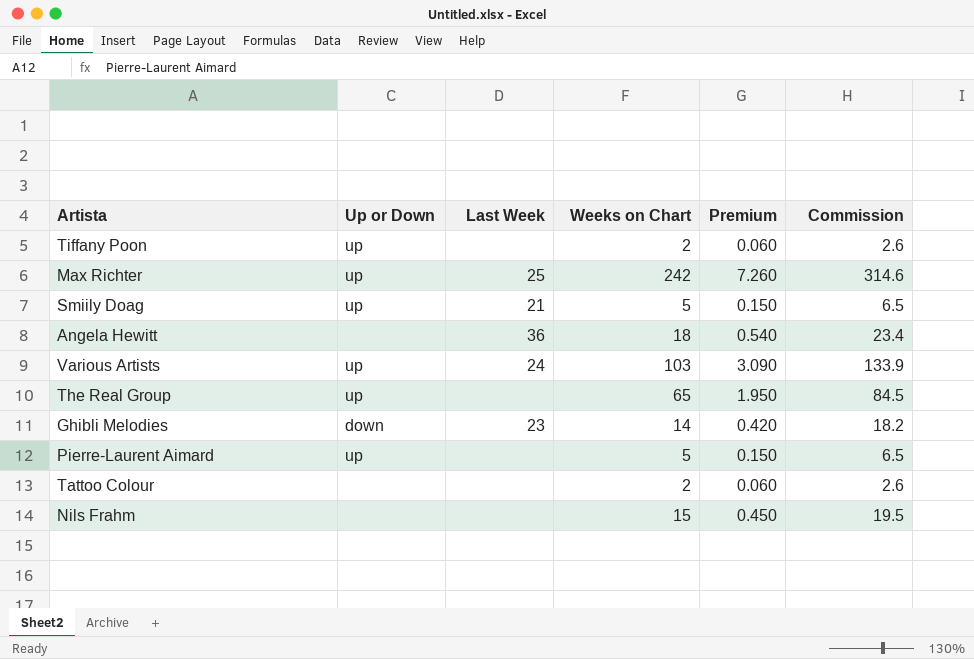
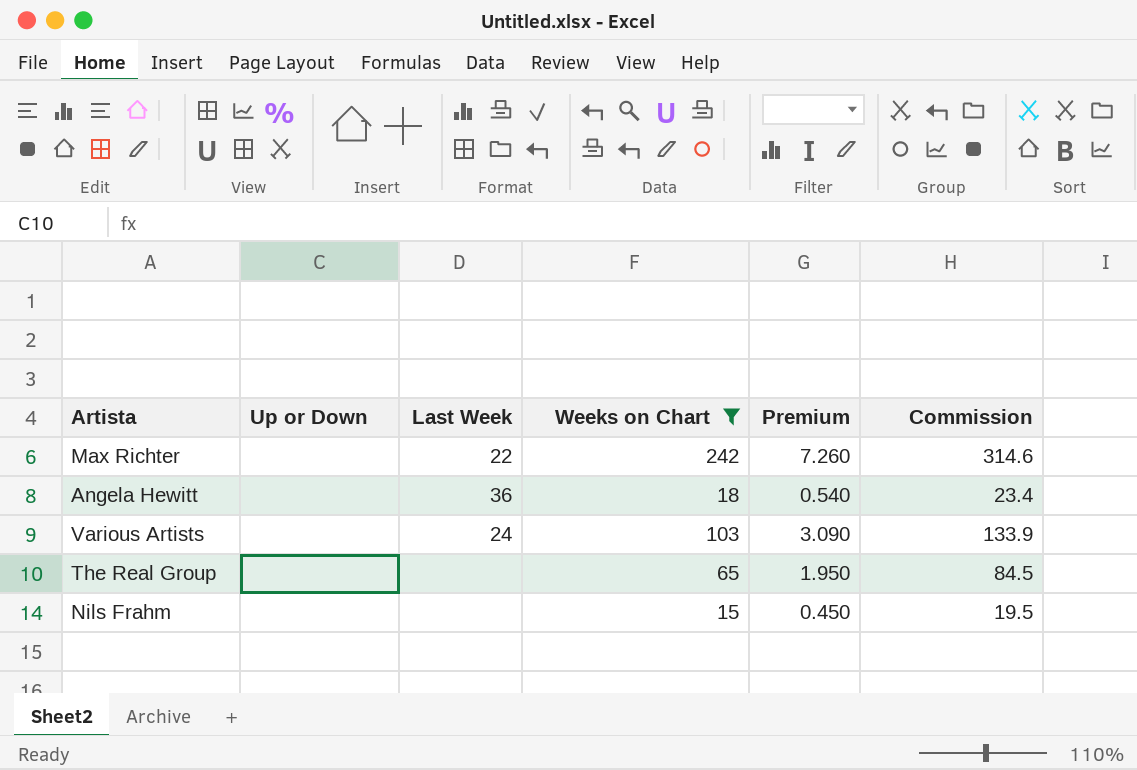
filter: none -> Weeks on Chart >= 15
Max Richter | Up or Down: up -> none
Max Richter | Last Week: 25 -> 22
Various Artists | Up or Down: up -> none
The Real Group | Up or Down: up -> none

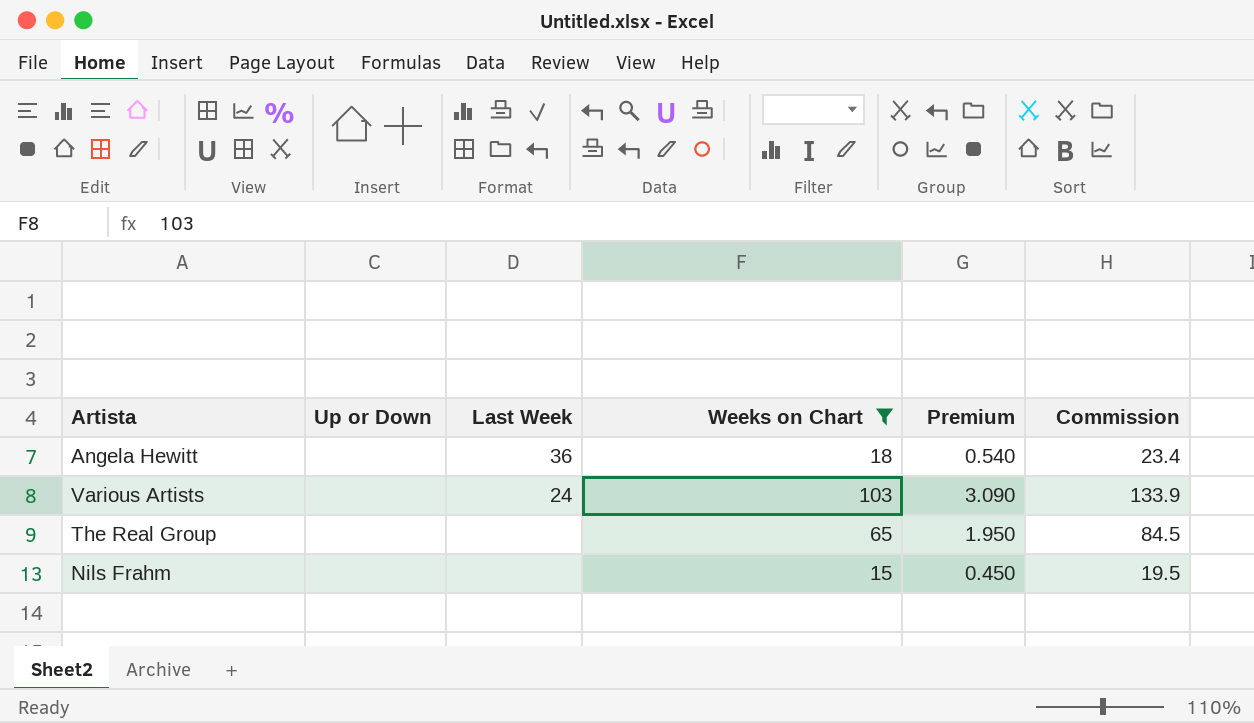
row Max Richter: none | 22 | 242 | 7.260 | 314.6 -> none

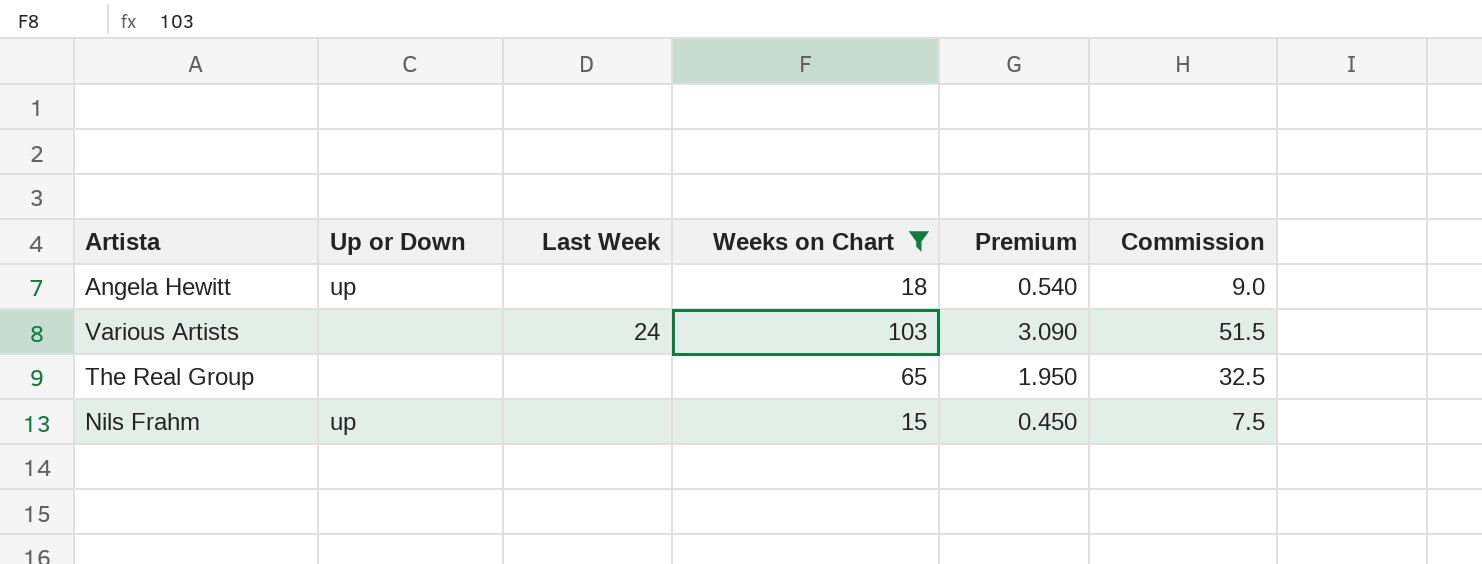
column Commission | formula: [Weeks on Chart] * 1.3 -> [Weeks on Chart] * 0.5
Angela Hewitt | Up or Down: none -> up
Angela Hewitt | Last Week: 36 -> none
Nils Frahm | Up or Down: none -> up

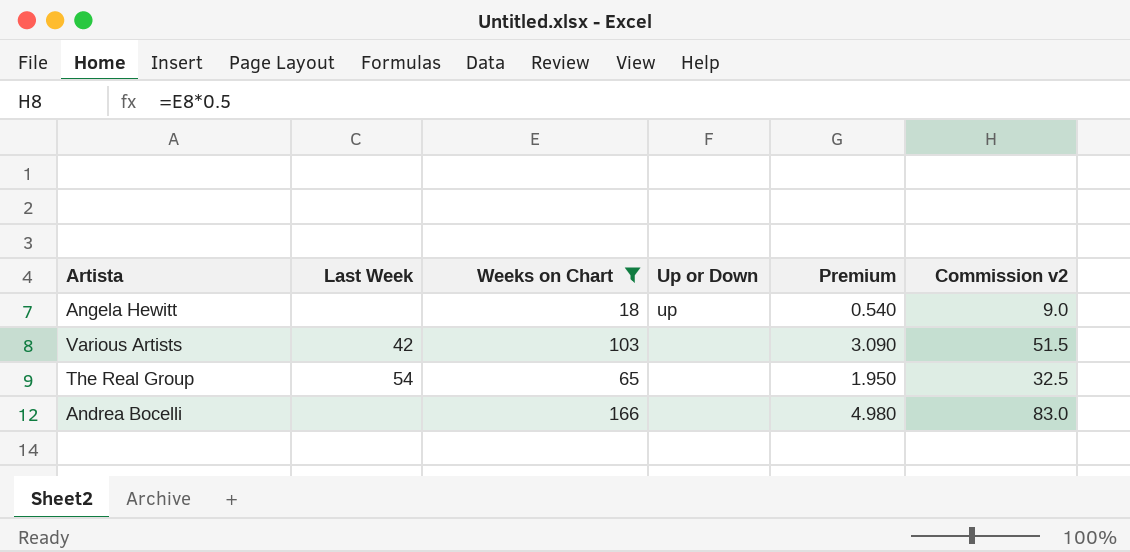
column Up or Down | position: 2 -> 4
column name: Commission -> Commission v2
row Nils Frahm: up | none | 15 | 0.450 | 7.5 -> none
Various Artists | Last Week: 24 -> 42
The Real Group | Last Week: none -> 54
row Andrea Bocelli: none -> none | 166 | none | 4.980 | 83.0

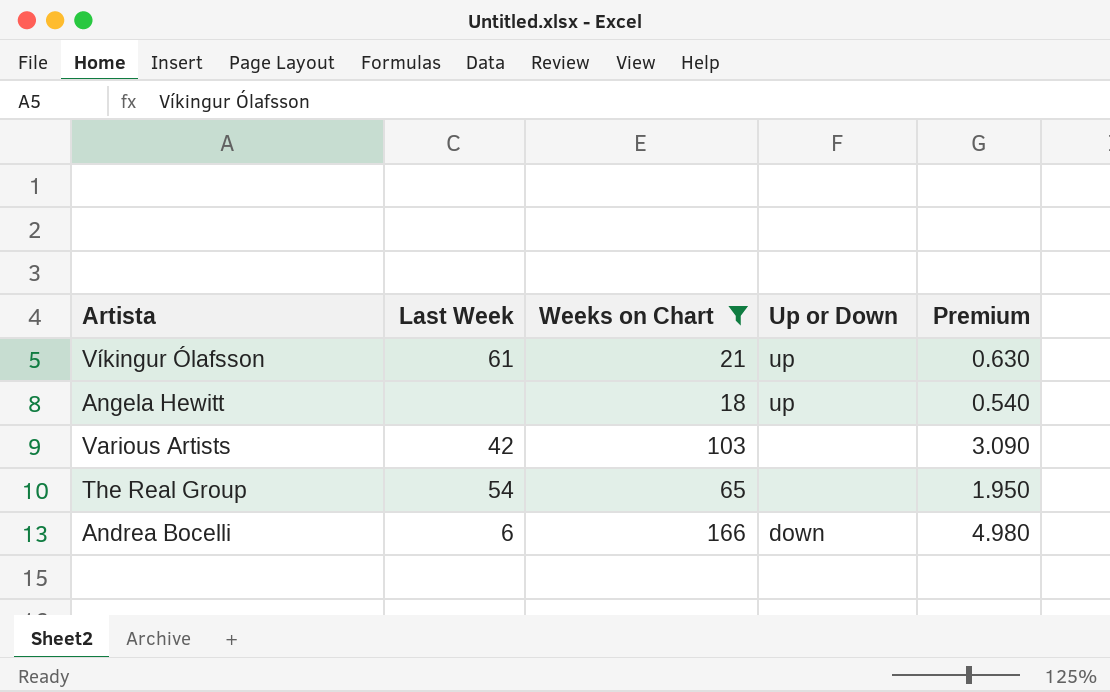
column Commission v2 | formula: [Weeks on Chart] * 0.5 -> none
row Víkingur Ólafsson: none -> 61 | 21 | up | 0.630
Andrea Bocelli | Last Week: none -> 6
Andrea Bocelli | Up or Down: none -> down

